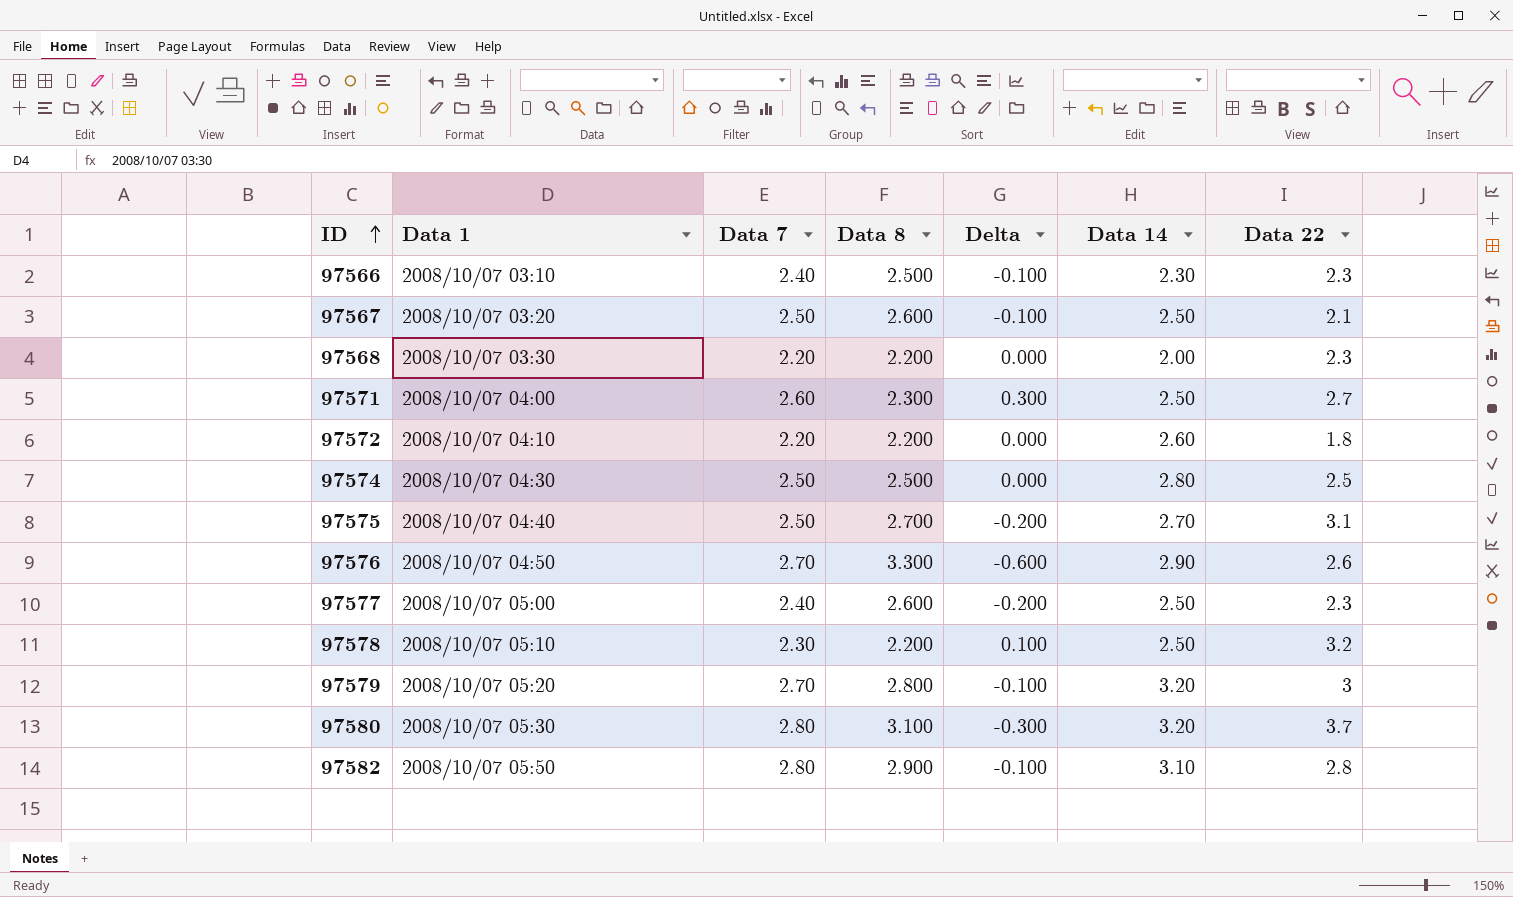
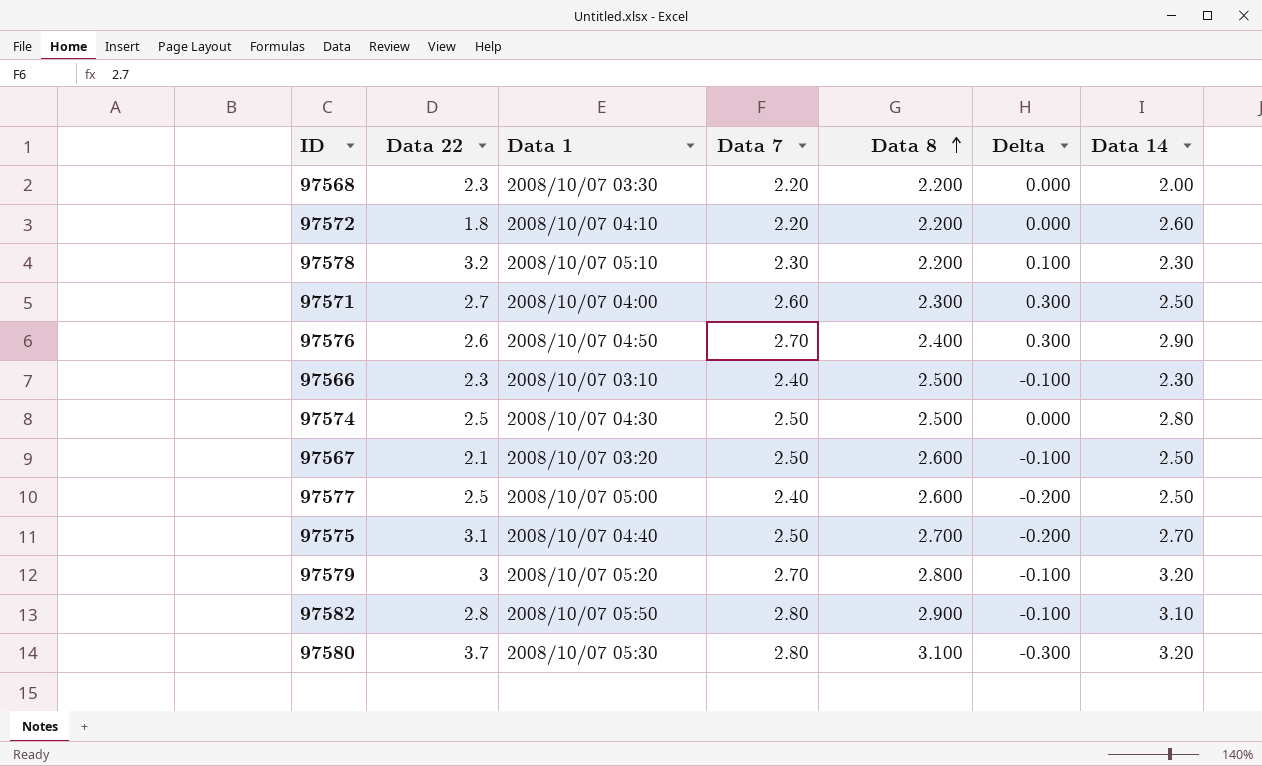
row order: ID ascending -> Data 8 ascending
column Data 22 | position: 7 -> 2
97578 | Data 14: 2.50 -> 2.30
97576 | Data 8: 3.300 -> 2.400
97576 | Delta: -0.600 -> 0.300
97577 | Data 22: 2.3 -> 2.5

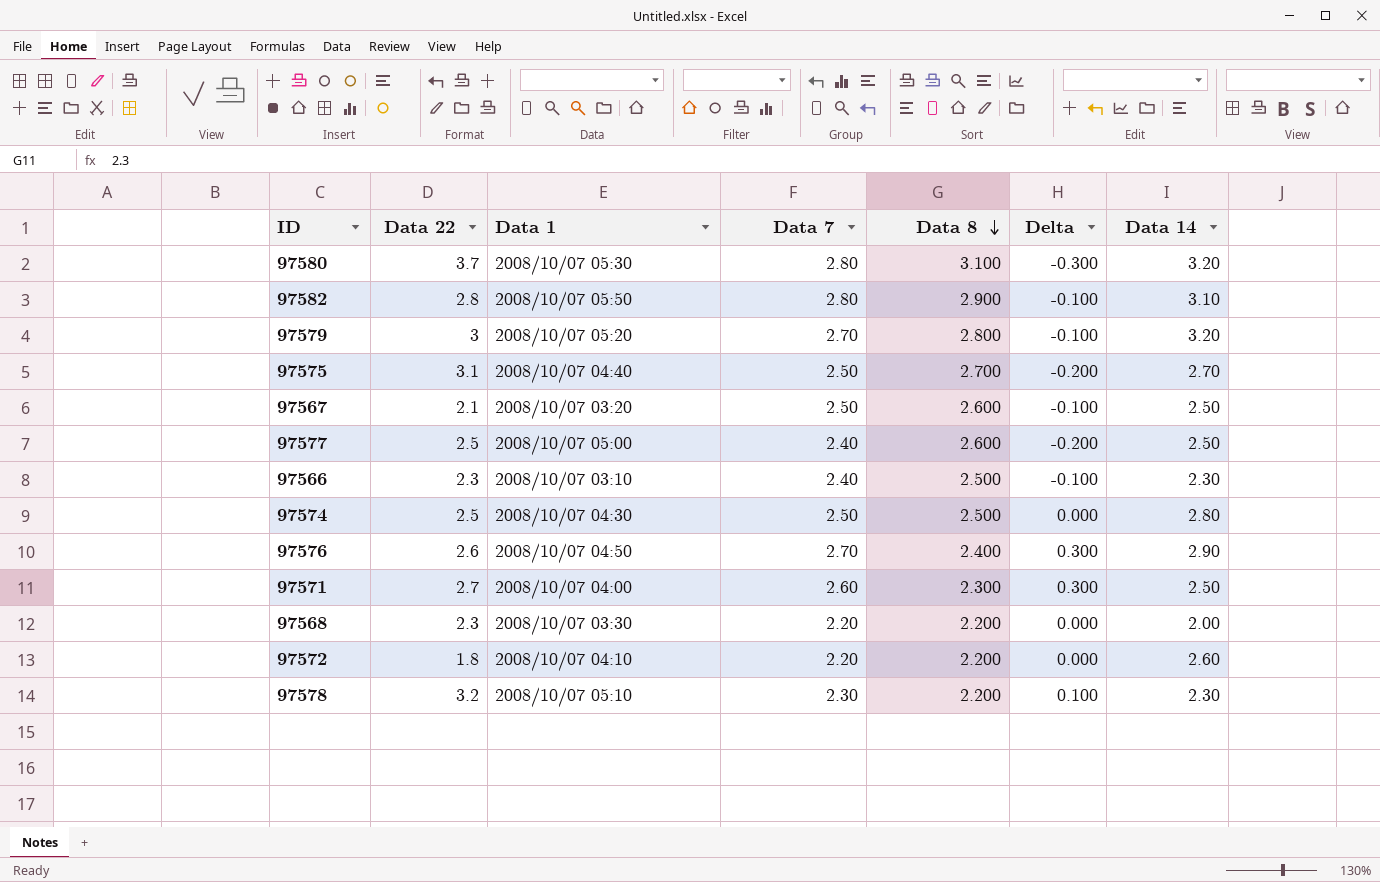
row order: Data 8 ascending -> Data 8 descending

